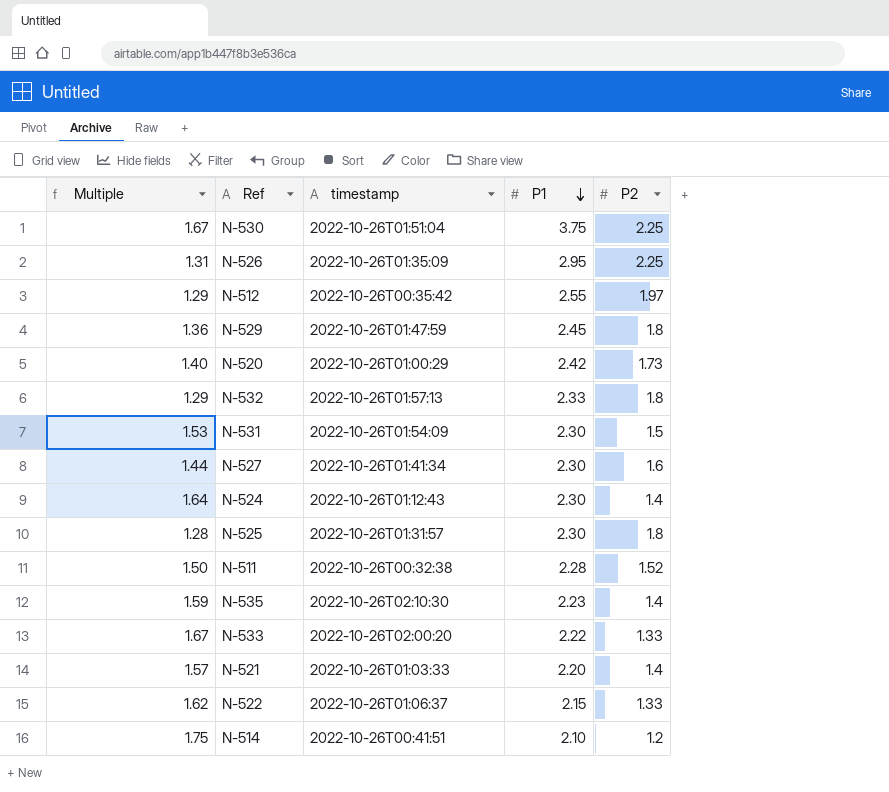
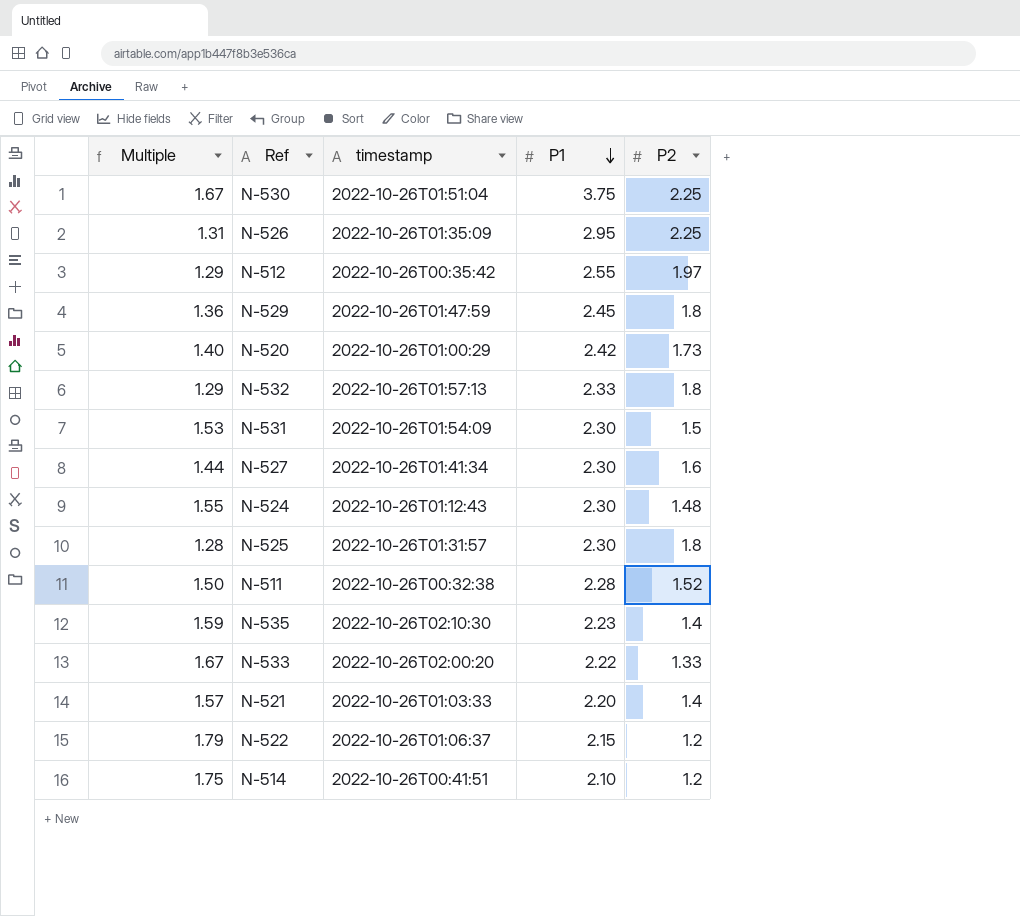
N-524 | Multiple: 1.64 -> 1.55
N-524 | P2: 1.4 -> 1.48
N-522 | Multiple: 1.62 -> 1.79
N-522 | P2: 1.33 -> 1.2

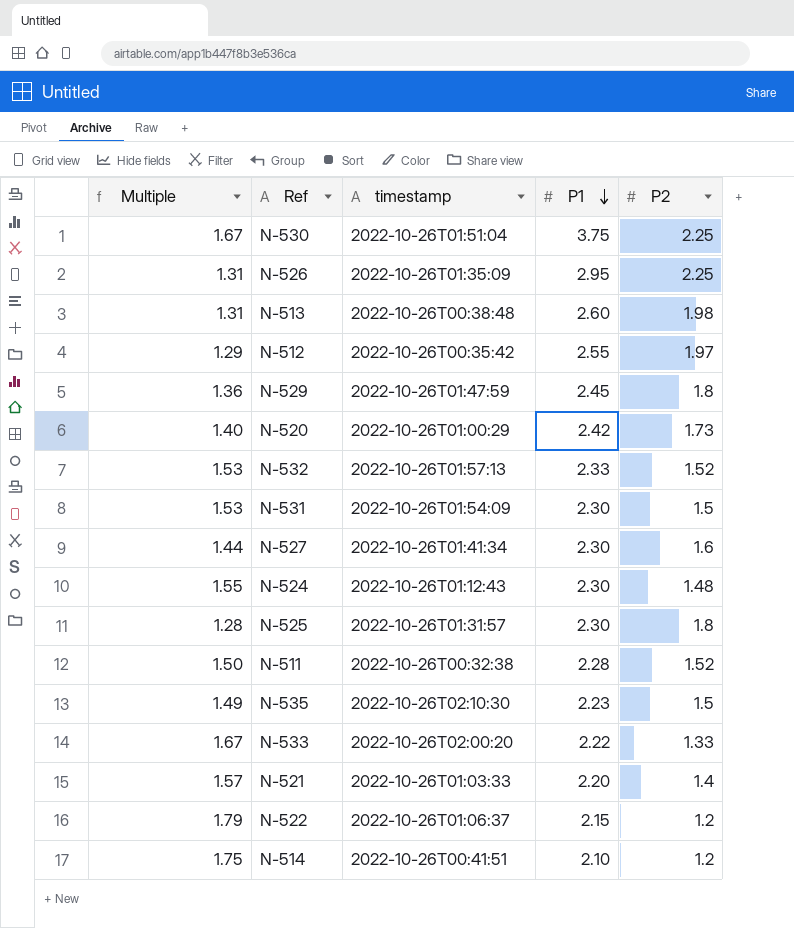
row N-513: none -> 1.31 | 2022-10-26T00:38:48 | 2.60 | 1.98
N-532 | Multiple: 1.29 -> 1.53
N-532 | P2: 1.8 -> 1.52
N-535 | Multiple: 1.59 -> 1.49
N-535 | P2: 1.4 -> 1.5

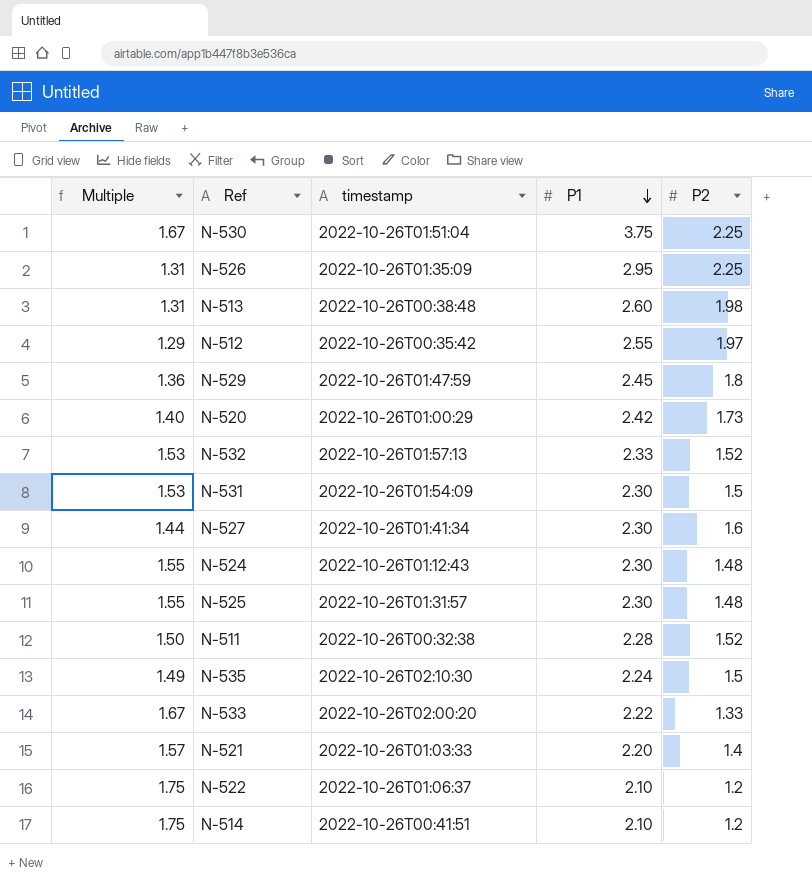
N-525 | Multiple: 1.28 -> 1.55
N-525 | P2: 1.8 -> 1.48
N-535 | P1: 2.23 -> 2.24
N-522 | Multiple: 1.79 -> 1.75
N-522 | P1: 2.15 -> 2.10

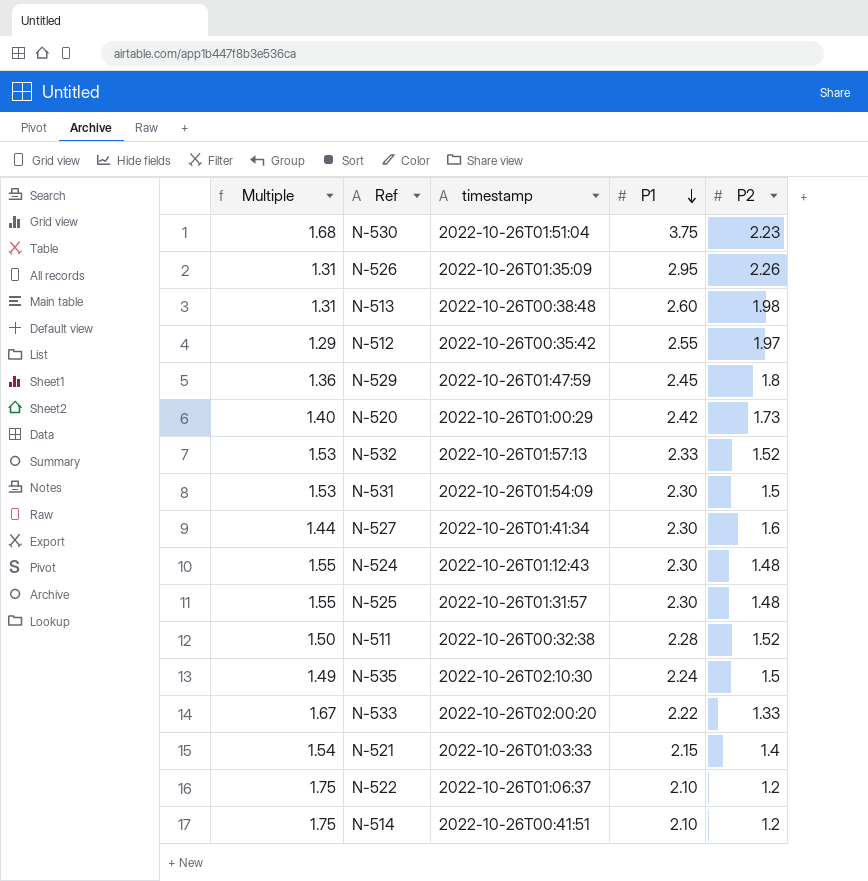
N-530 | Multiple: 1.67 -> 1.68
N-530 | P2: 2.25 -> 2.23
N-526 | P2: 2.25 -> 2.26
N-521 | Multiple: 1.57 -> 1.54
N-521 | P1: 2.20 -> 2.15

